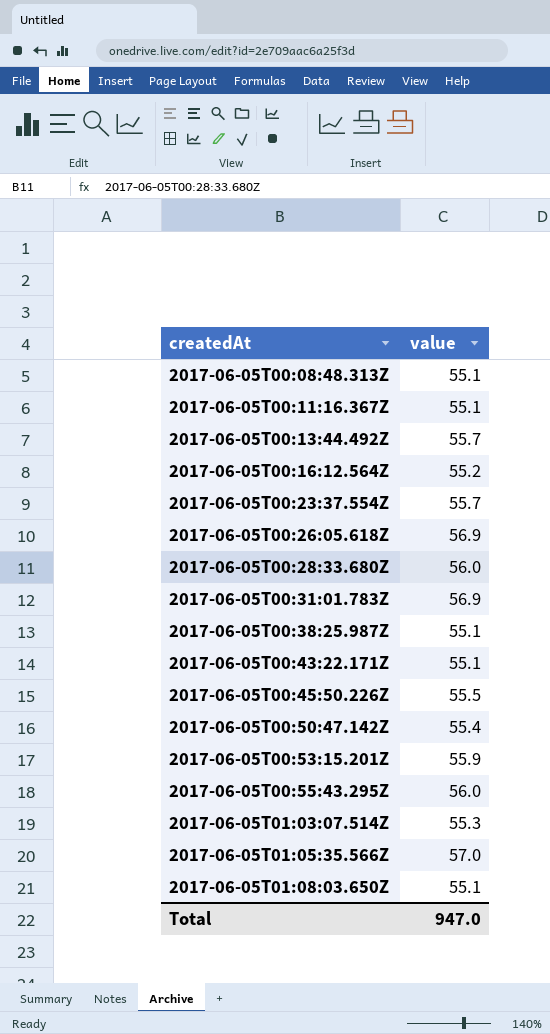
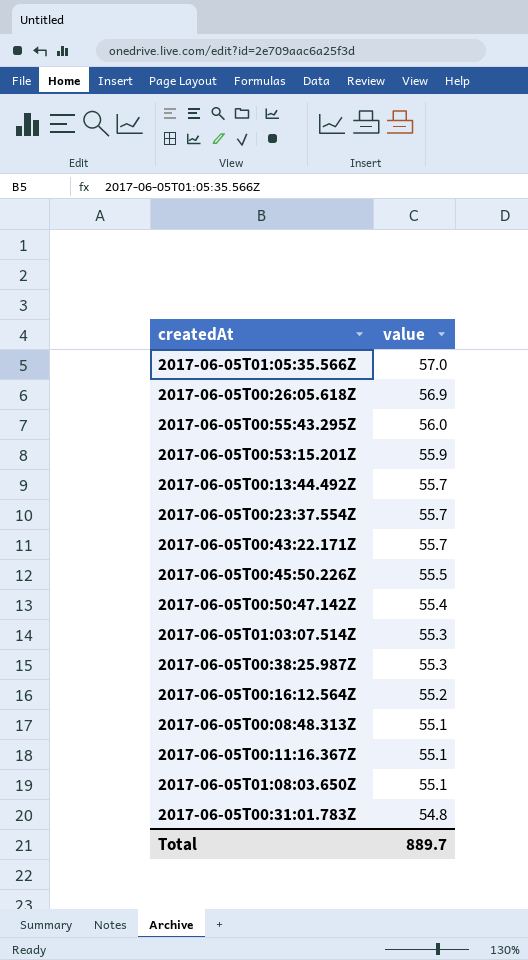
row order: createdAt ascending -> value descending
row 2017-06-05T00:28:33.680Z: 56.0 -> none
2017-06-05T00:43:22.171Z | value: 55.1 -> 55.7
2017-06-05T00:38:25.987Z | value: 55.1 -> 55.3
2017-06-05T00:31:01.783Z | value: 56.9 -> 54.8
Total | value: 947.0 -> 889.7

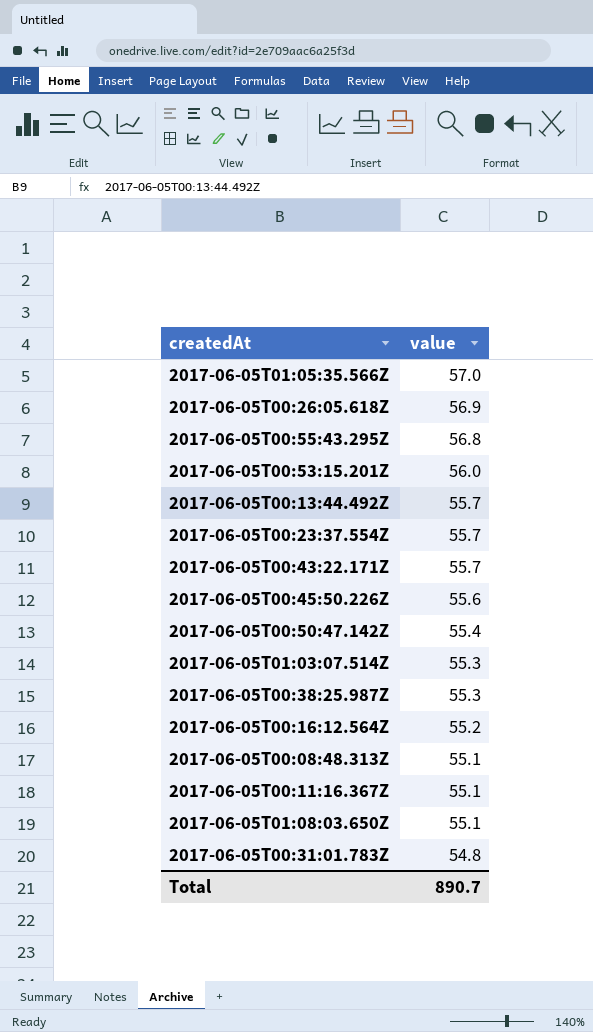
2017-06-05T00:55:43.295Z | value: 56.0 -> 56.8
2017-06-05T00:53:15.201Z | value: 55.9 -> 56.0
2017-06-05T00:45:50.226Z | value: 55.5 -> 55.6
Total | value: 889.7 -> 890.7

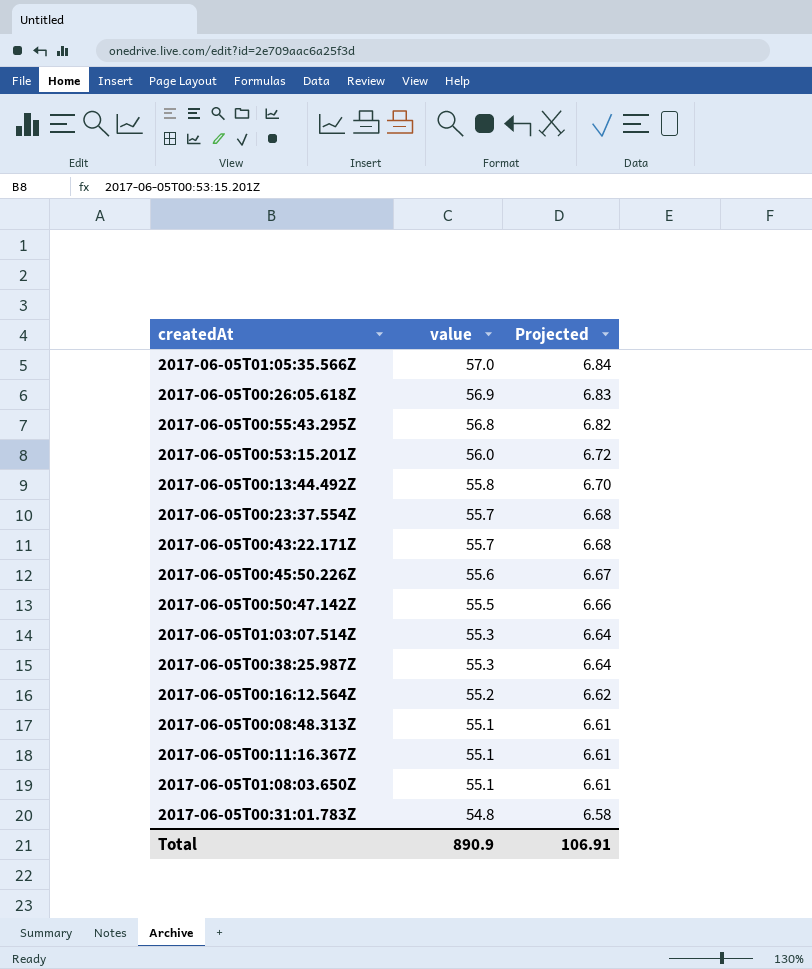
column Projected | formula: none -> [value] * 0.12
2017-06-05T00:13:44.492Z | value: 55.7 -> 55.8
2017-06-05T00:50:47.142Z | value: 55.4 -> 55.5
Total | value: 890.7 -> 890.9

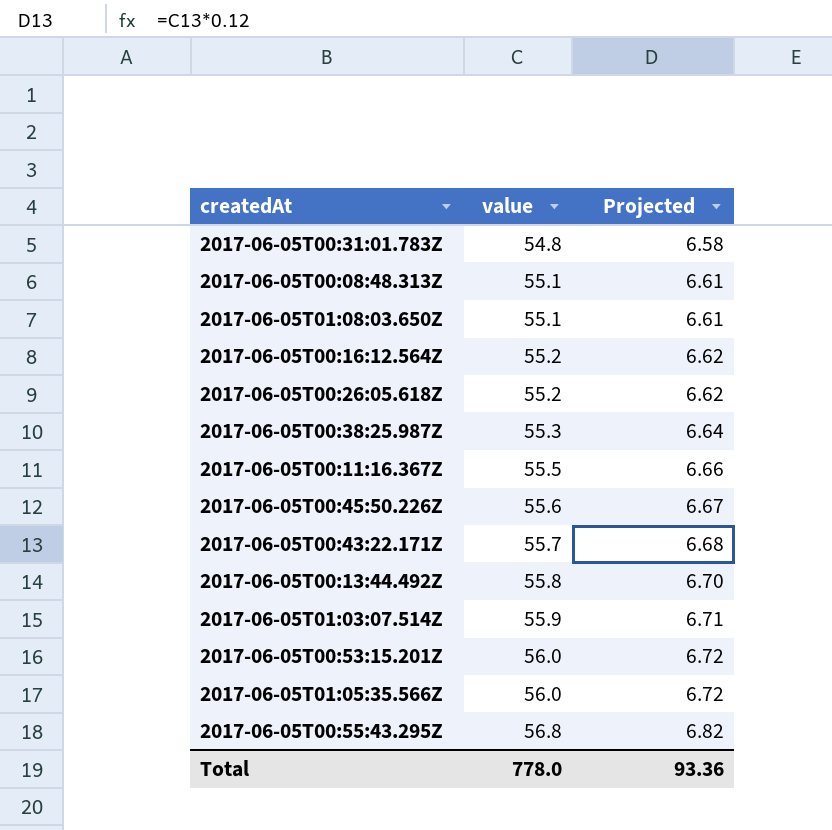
row order: value descending -> value ascending
row 2017-06-05T00:23:37.554Z: 55.7 | 6.68 -> none
row 2017-06-05T00:50:47.142Z: 55.5 | 6.66 -> none
2017-06-05T00:26:05.618Z | value: 56.9 -> 55.2
2017-06-05T00:26:05.618Z | Projected: 6.83 -> 6.62
2017-06-05T00:11:16.367Z | value: 55.1 -> 55.5
2017-06-05T00:11:16.367Z | Projected: 6.61 -> 6.66
2017-06-05T01:03:07.514Z | value: 55.3 -> 55.9
2017-06-05T01:03:07.514Z | Projected: 6.64 -> 6.71
2017-06-05T01:05:35.566Z | value: 57.0 -> 56.0
2017-06-05T01:05:35.566Z | Projected: 6.84 -> 6.72
Total | value: 890.9 -> 778.0
Total | Projected: 106.91 -> 93.36

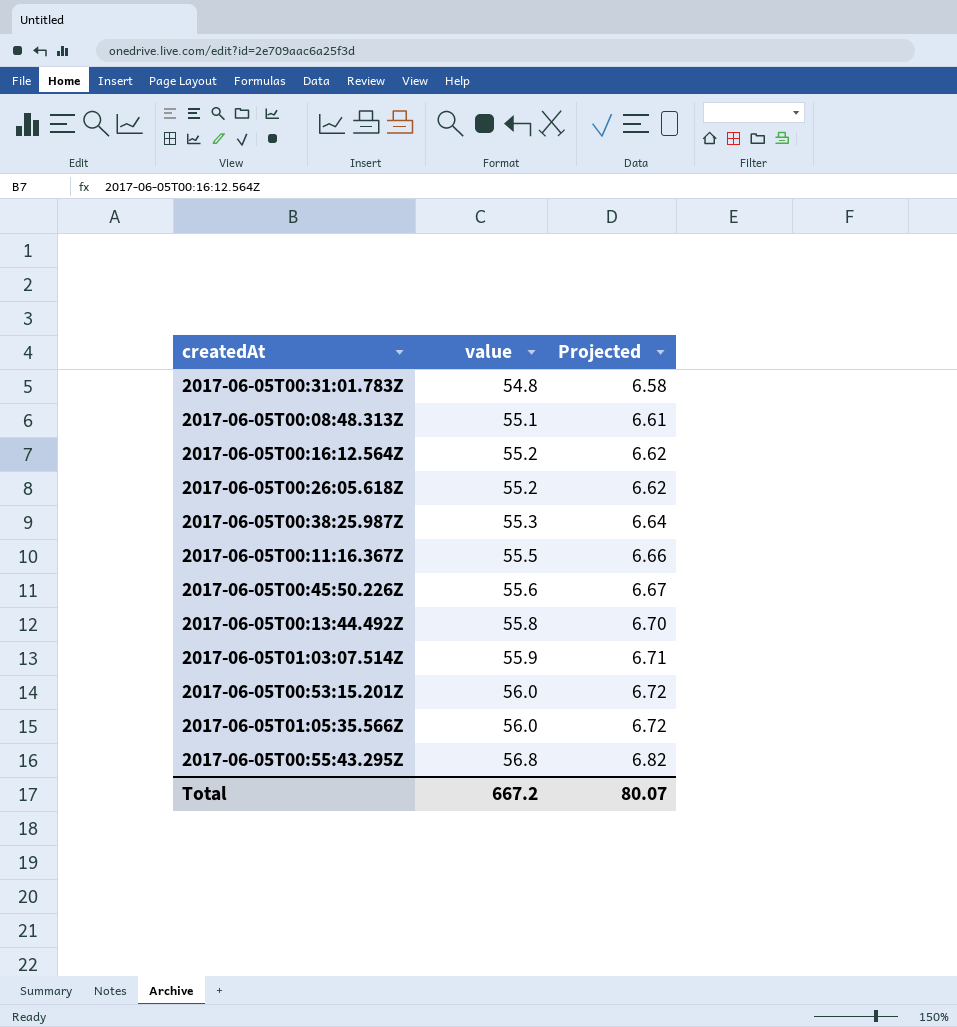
row 2017-06-05T01:08:03.650Z: 55.1 | 6.61 -> none
row 2017-06-05T00:43:22.171Z: 55.7 | 6.68 -> none
Total | value: 778.0 -> 667.2
Total | Projected: 93.36 -> 80.07

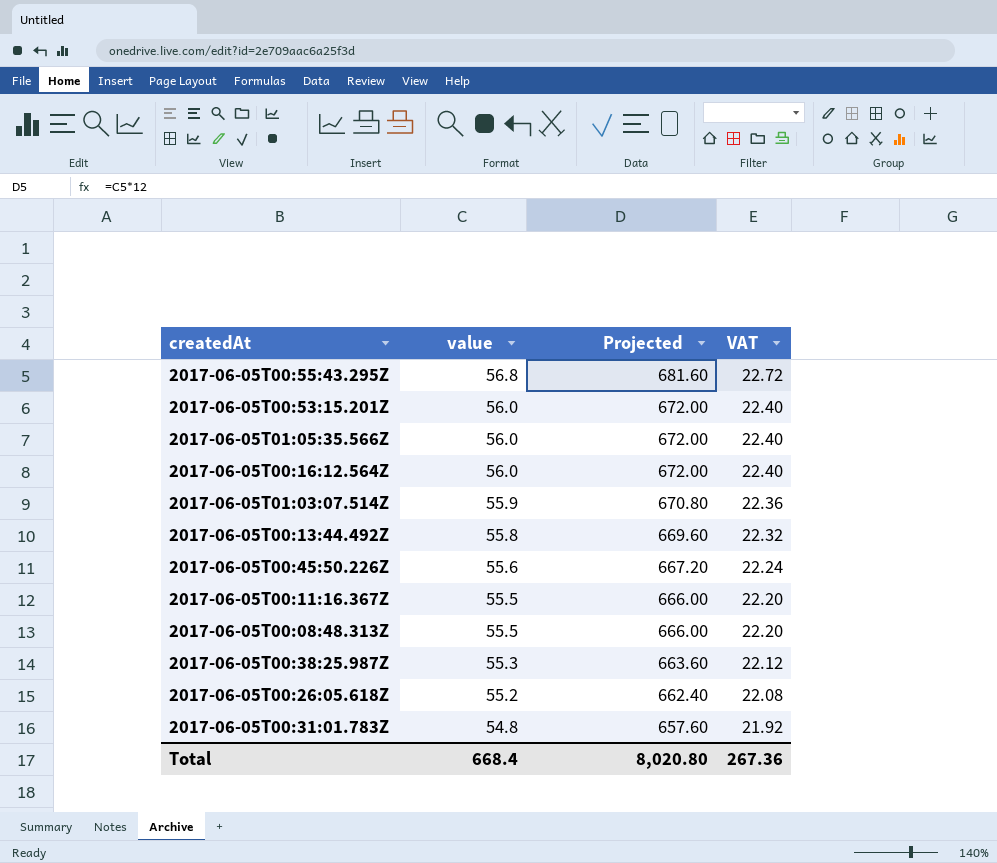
row order: value ascending -> value descending
column Projected | formula: [value] * 0.12 -> [value] * 12
column VAT | formula: none -> [value] * 0.4
2017-06-05T00:16:12.564Z | value: 55.2 -> 56.0
2017-06-05T00:08:48.313Z | value: 55.1 -> 55.5
Total | value: 667.2 -> 668.4
Total | Projected: 80.07 -> 8,020.80

